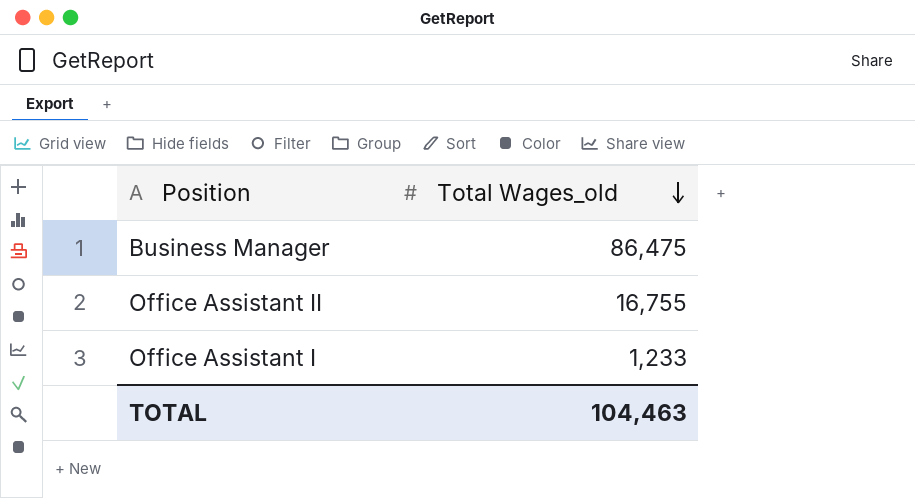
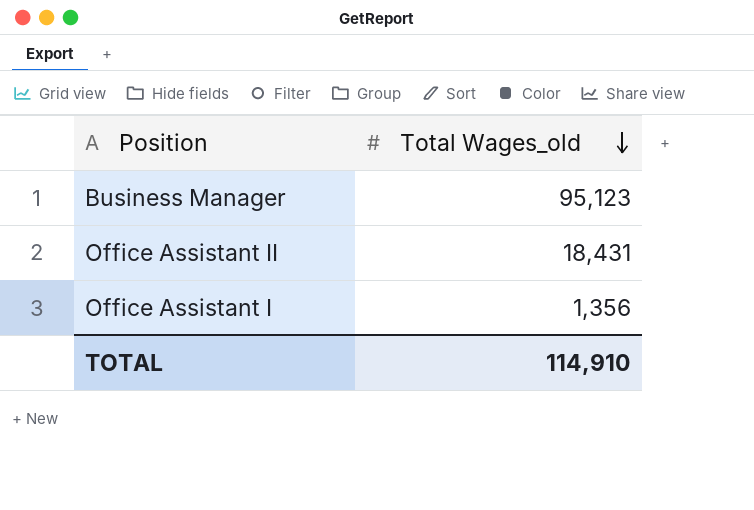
Business Manager | Total Wages_old: 86,475 -> 95,123
Office Assistant II | Total Wages_old: 16,755 -> 18,431
Office Assistant I | Total Wages_old: 1,233 -> 1,356
TOTAL | Total Wages_old: 104,463 -> 114,910

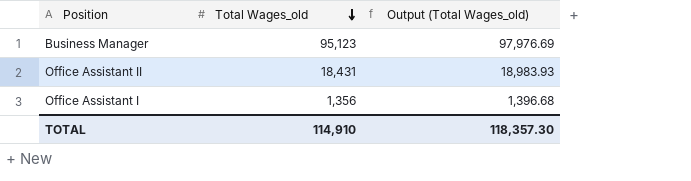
column Output (Total Wages_old) | formula: none -> [Total Wages_old] * 1.03

